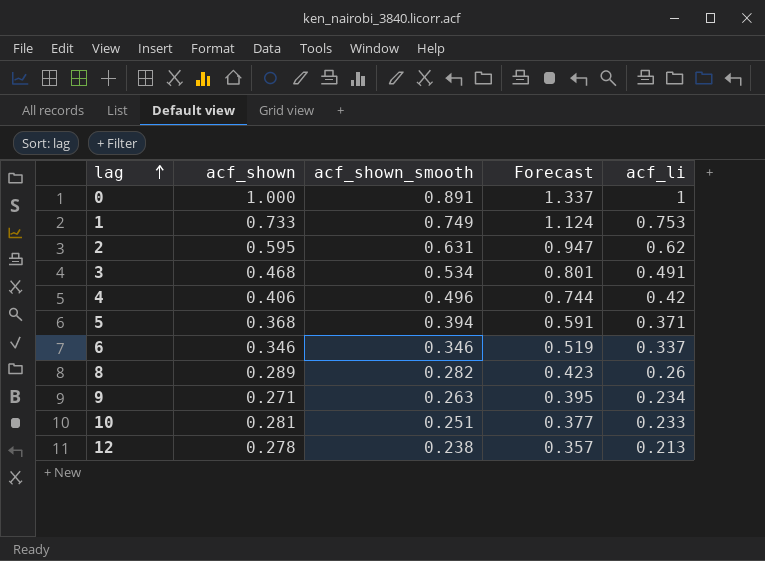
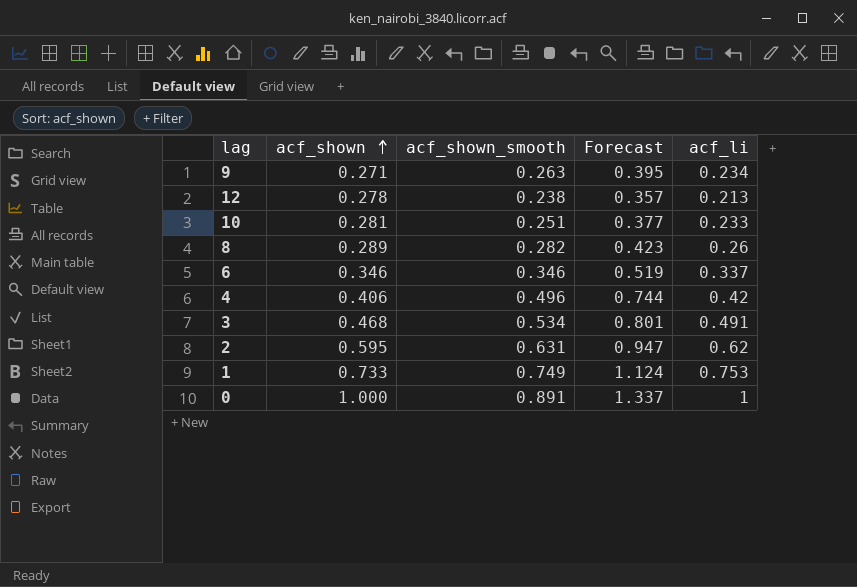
row order: lag ascending -> acf_shown ascending
row 5: 0.368 | 0.394 | 0.591 | 0.371 -> none

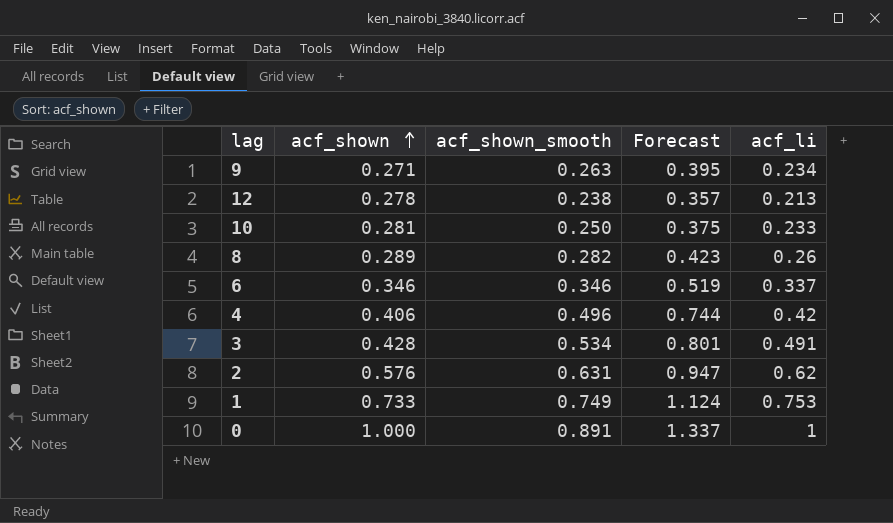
10 | acf_shown_smooth: 0.251 -> 0.250
10 | Forecast: 0.377 -> 0.375
3 | acf_shown: 0.468 -> 0.428
2 | acf_shown: 0.595 -> 0.576

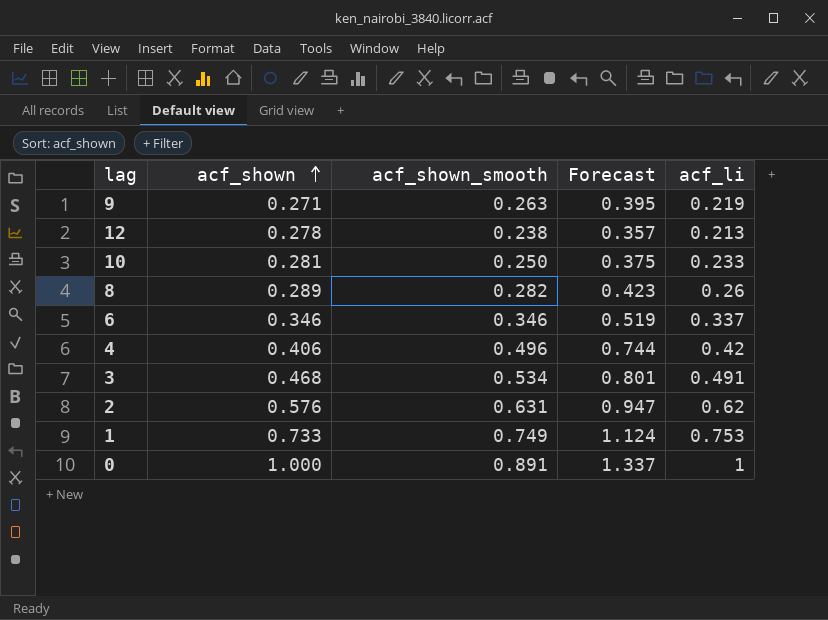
9 | acf_li: 0.234 -> 0.219
3 | acf_shown: 0.428 -> 0.468

